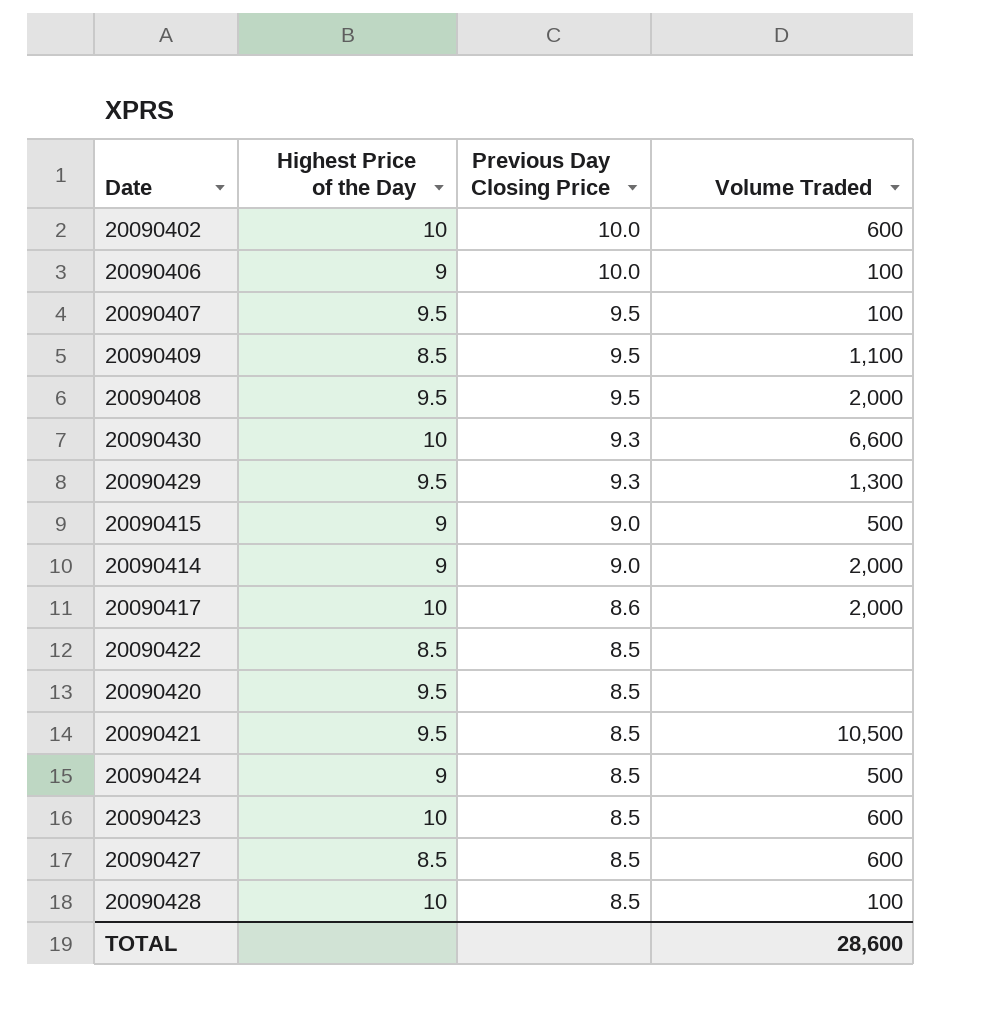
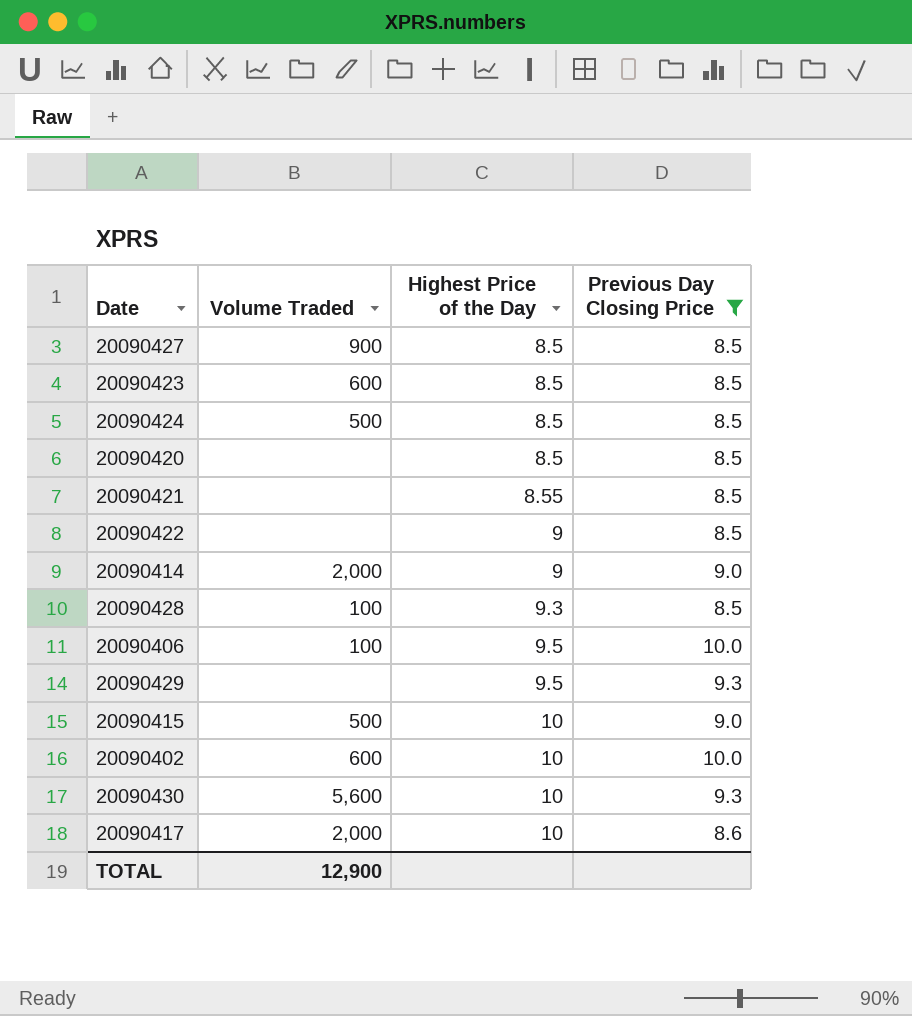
filter: none -> Previous Day Closing Price != 9.5
row order: Previous Day Closing Price descending -> Highest Price of the Day ascending
column Volume Traded | position: 4 -> 2
20090427 | Volume Traded: 600 -> 900
20090423 | Highest Price of the Day: 10 -> 8.5
20090424 | Highest Price of the Day: 9 -> 8.5
20090420 | Highest Price of the Day: 9.5 -> 8.5
20090421 | Volume Traded: 10,500 -> none
20090421 | Highest Price of the Day: 9.5 -> 8.55
20090422 | Highest Price of the Day: 8.5 -> 9
20090428 | Highest Price of the Day: 10 -> 9.3
20090406 | Highest Price of the Day: 9 -> 9.5
20090429 | Volume Traded: 1,300 -> none
20090415 | Highest Price of the Day: 9 -> 10
20090430 | Volume Traded: 6,600 -> 5,600
TOTAL | Volume Traded: 28,600 -> 12,900

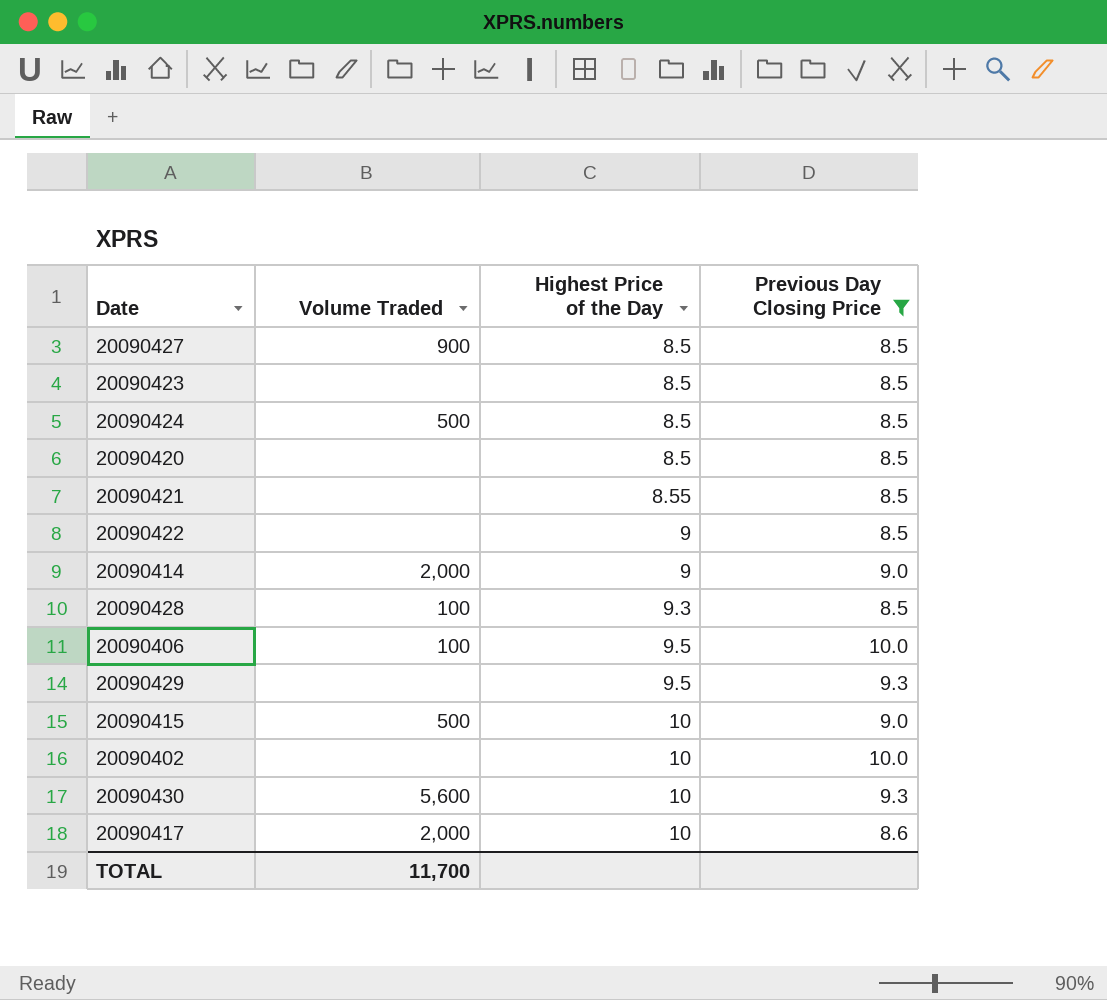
20090423 | Volume Traded: 600 -> none
20090402 | Volume Traded: 600 -> none
TOTAL | Volume Traded: 12,900 -> 11,700

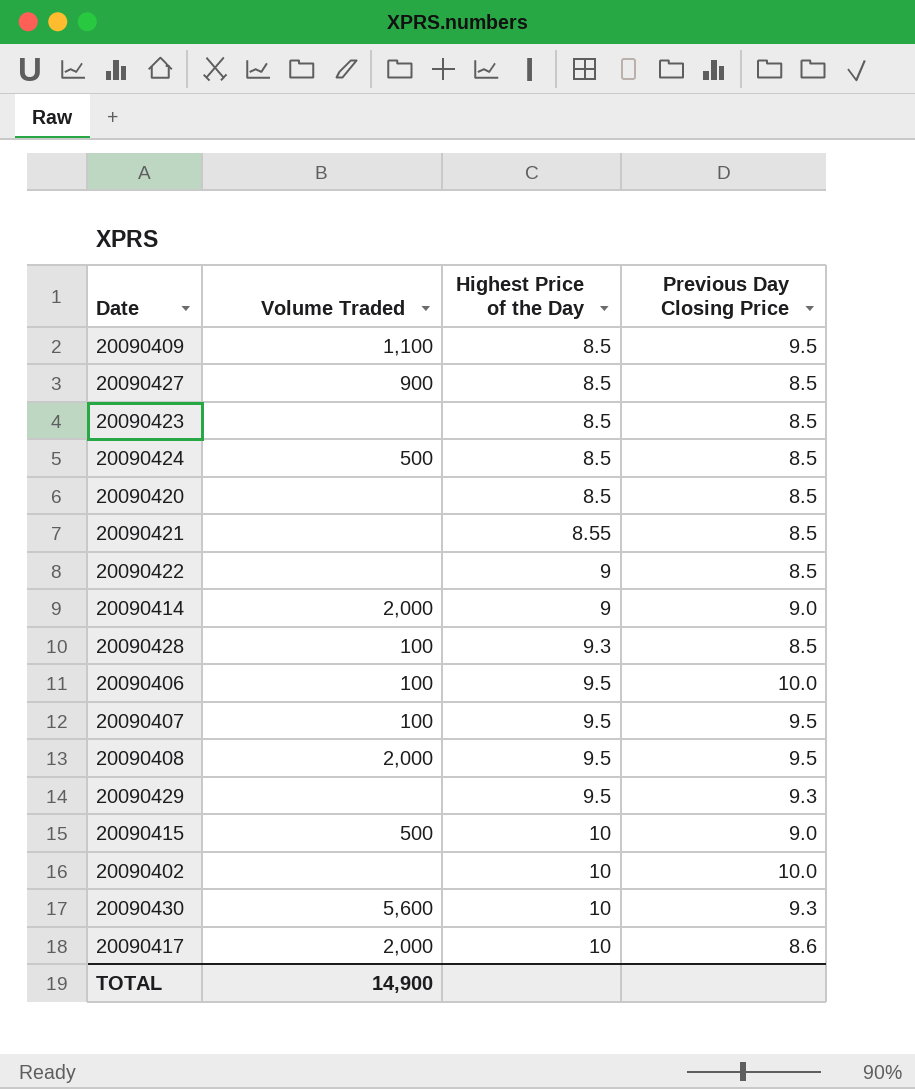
filter: Previous Day Closing Price != 9.5 -> none
TOTAL | Volume Traded: 11,700 -> 14,900

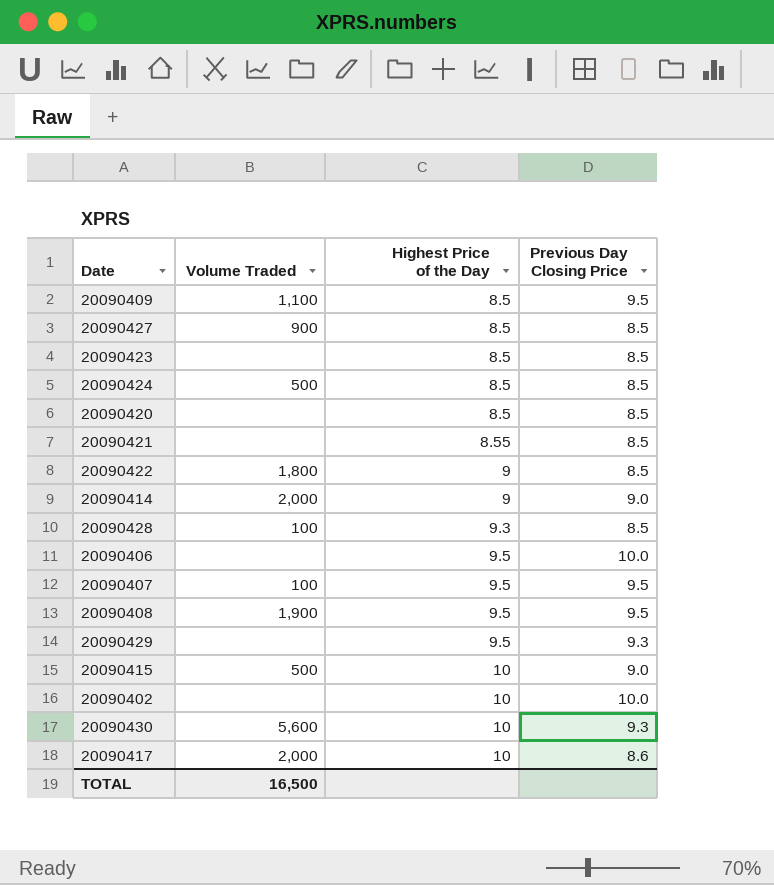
20090422 | Volume Traded: none -> 1,800
20090406 | Volume Traded: 100 -> none
20090408 | Volume Traded: 2,000 -> 1,900
TOTAL | Volume Traded: 14,900 -> 16,500

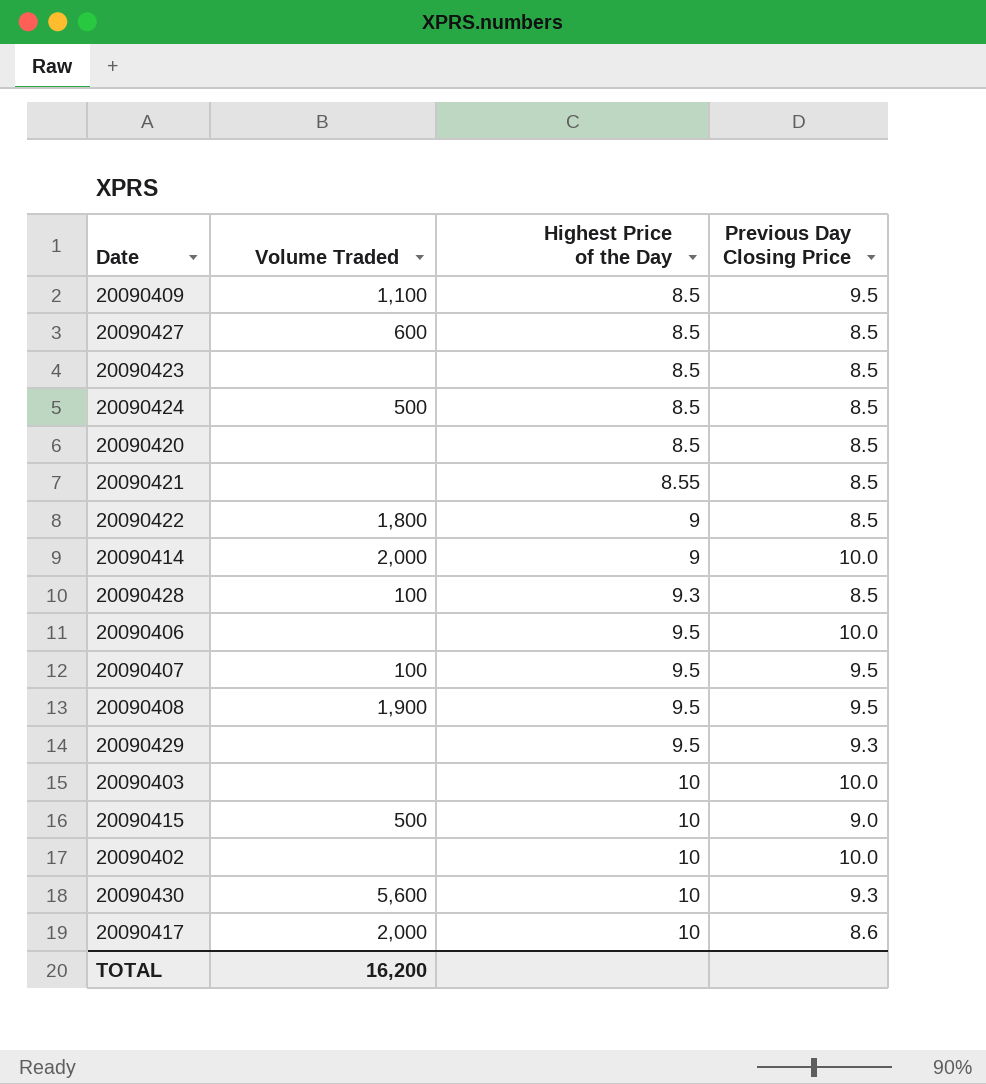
20090427 | Volume Traded: 900 -> 600
20090414 | Previous Day Closing Price: 9.0 -> 10.0
row 20090403: none -> none | 10 | 10.0
TOTAL | Volume Traded: 16,500 -> 16,200

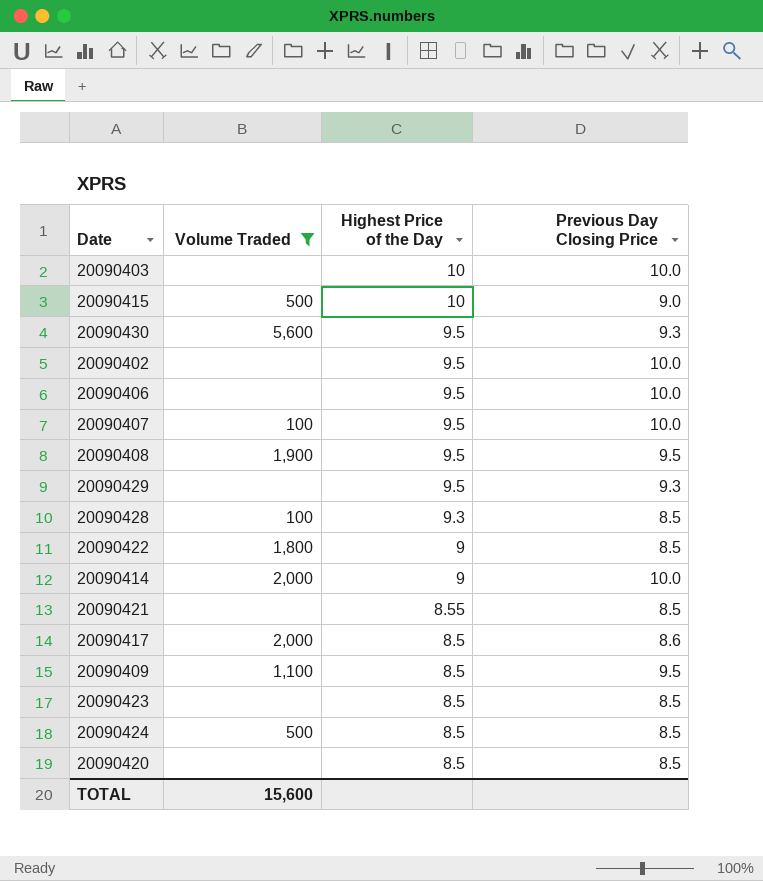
filter: none -> Volume Traded != 600
row order: Highest Price of the Day ascending -> Highest Price of the Day descending
20090430 | Highest Price of the Day: 10 -> 9.5
20090402 | Highest Price of the Day: 10 -> 9.5
20090407 | Previous Day Closing Price: 9.5 -> 10.0
20090417 | Highest Price of the Day: 10 -> 8.5
TOTAL | Volume Traded: 16,200 -> 15,600

